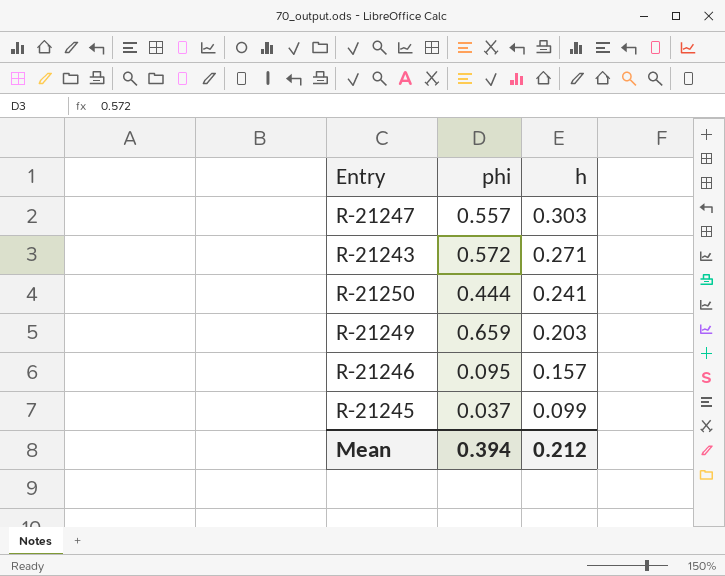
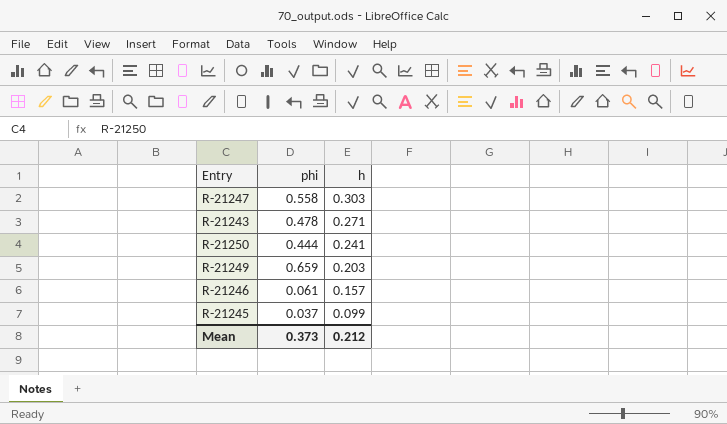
R-21247 | phi: 0.557 -> 0.558
R-21243 | phi: 0.572 -> 0.478
R-21246 | phi: 0.095 -> 0.061
Mean | phi: 0.394 -> 0.373

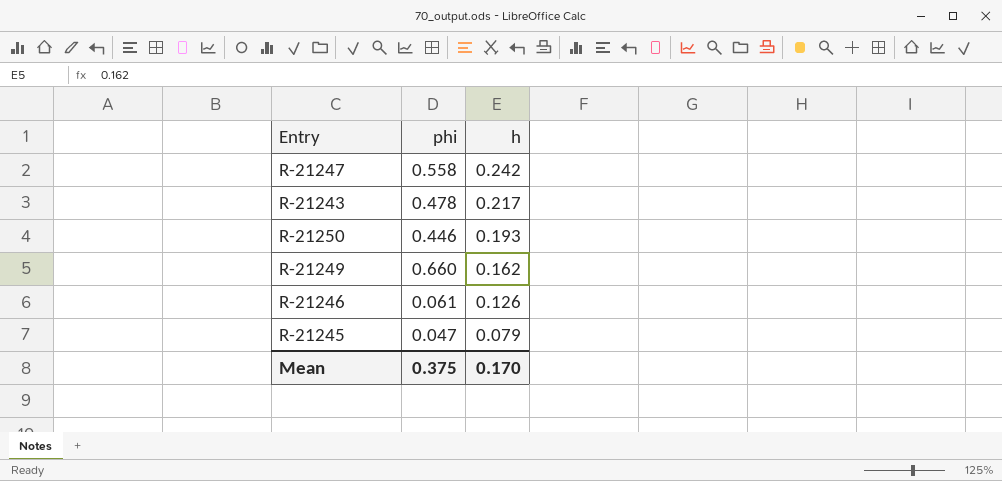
R-21247 | h: 0.303 -> 0.242
R-21243 | h: 0.271 -> 0.217
R-21250 | phi: 0.444 -> 0.446
R-21250 | h: 0.241 -> 0.193
R-21249 | phi: 0.659 -> 0.660
R-21249 | h: 0.203 -> 0.162
R-21246 | h: 0.157 -> 0.126
R-21245 | phi: 0.037 -> 0.047
R-21245 | h: 0.099 -> 0.079
Mean | phi: 0.373 -> 0.375
Mean | h: 0.212 -> 0.170

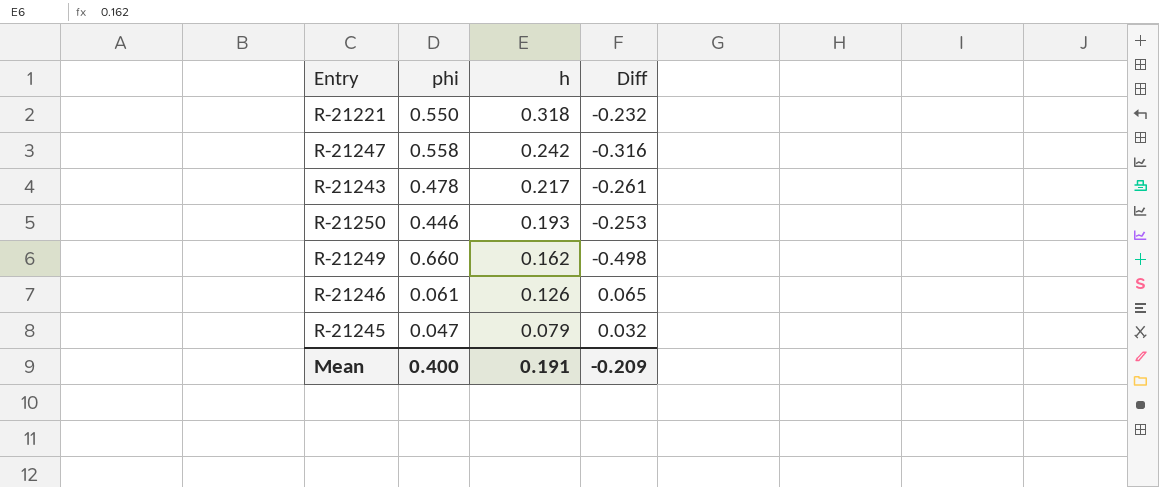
column Diff | formula: none -> [h] - [phi]
row R-21221: none -> 0.550 | 0.318 | -0.232
Mean | phi: 0.375 -> 0.400
Mean | h: 0.170 -> 0.191

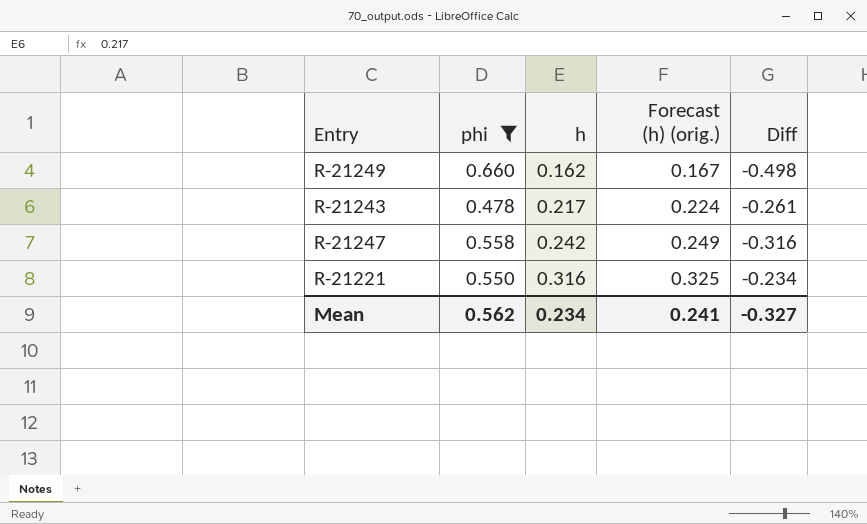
filter: none -> phi >= 0.478
row order: h descending -> h ascending
column Forecast (h) (orig.) | formula: none -> [h] * 1.03
R-21221 | h: 0.318 -> 0.316
R-21221 | Diff: -0.232 -> -0.234
Mean | phi: 0.400 -> 0.562
Mean | h: 0.191 -> 0.234
Mean | Diff: -0.209 -> -0.327

